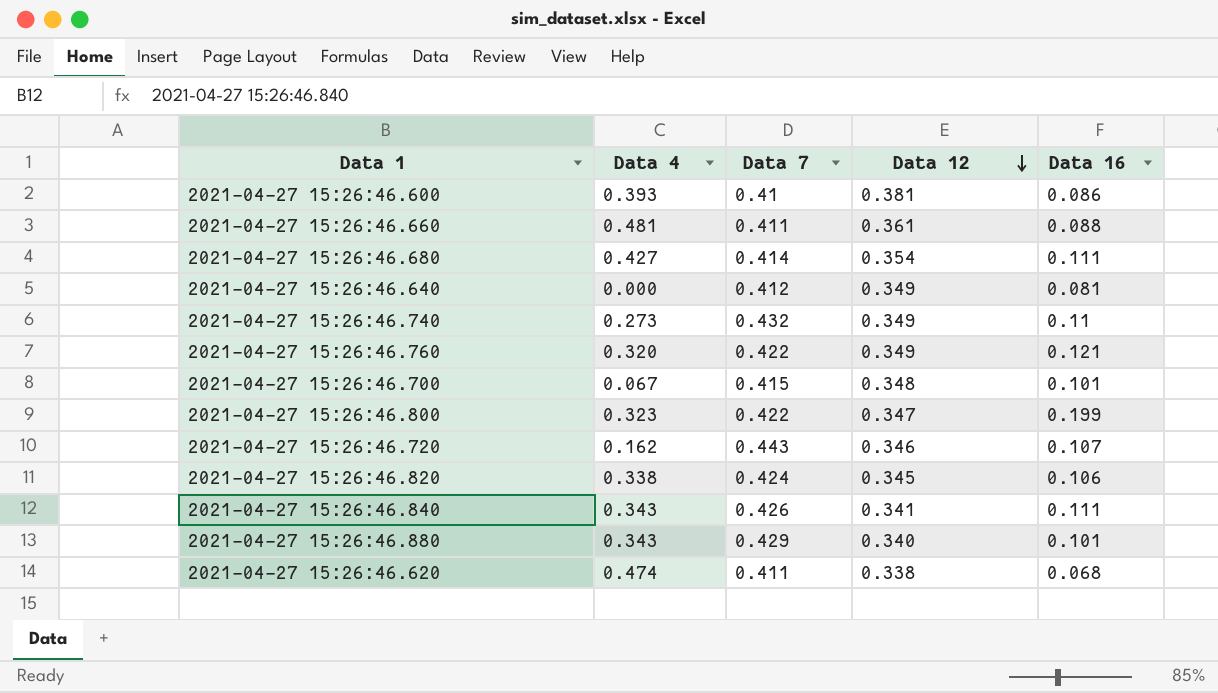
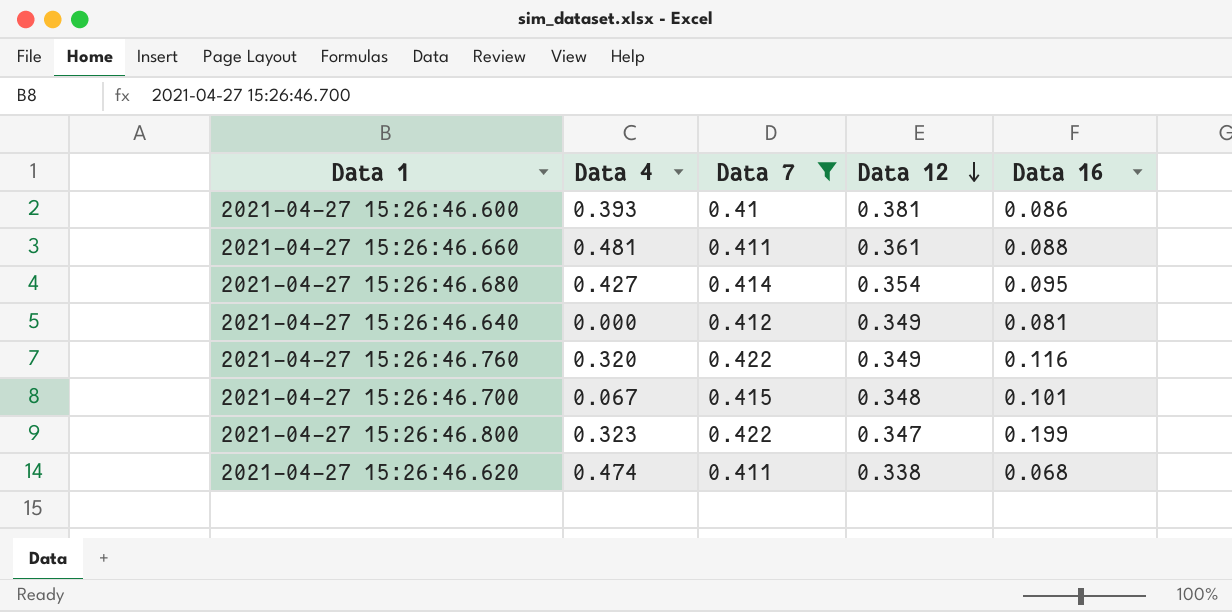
filter: none -> Data 7 <= 0.422
2021-04-27 15:26:46.680 | Data 16: 0.111 -> 0.095
2021-04-27 15:26:46.760 | Data 16: 0.121 -> 0.116

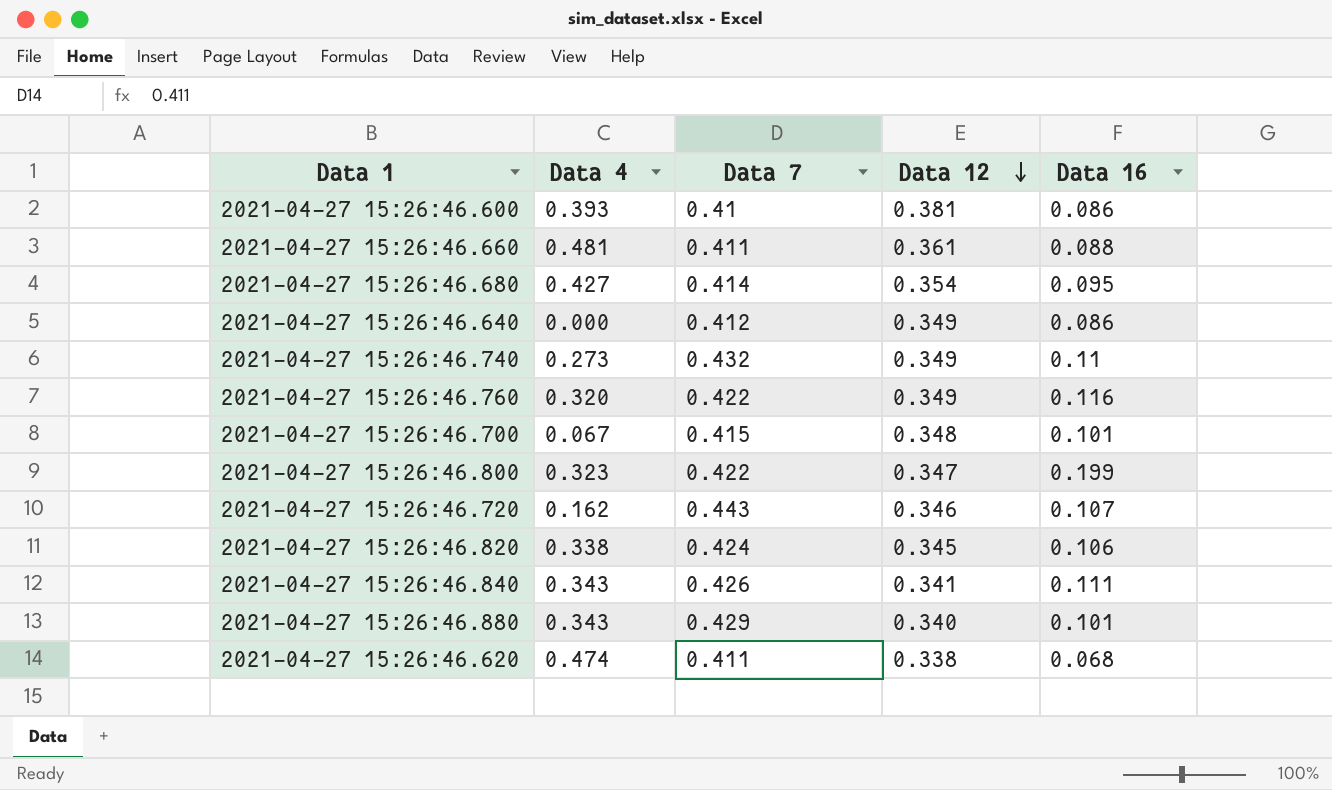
filter: Data 7 <= 0.422 -> none
2021-04-27 15:26:46.640 | Data 16: 0.081 -> 0.086

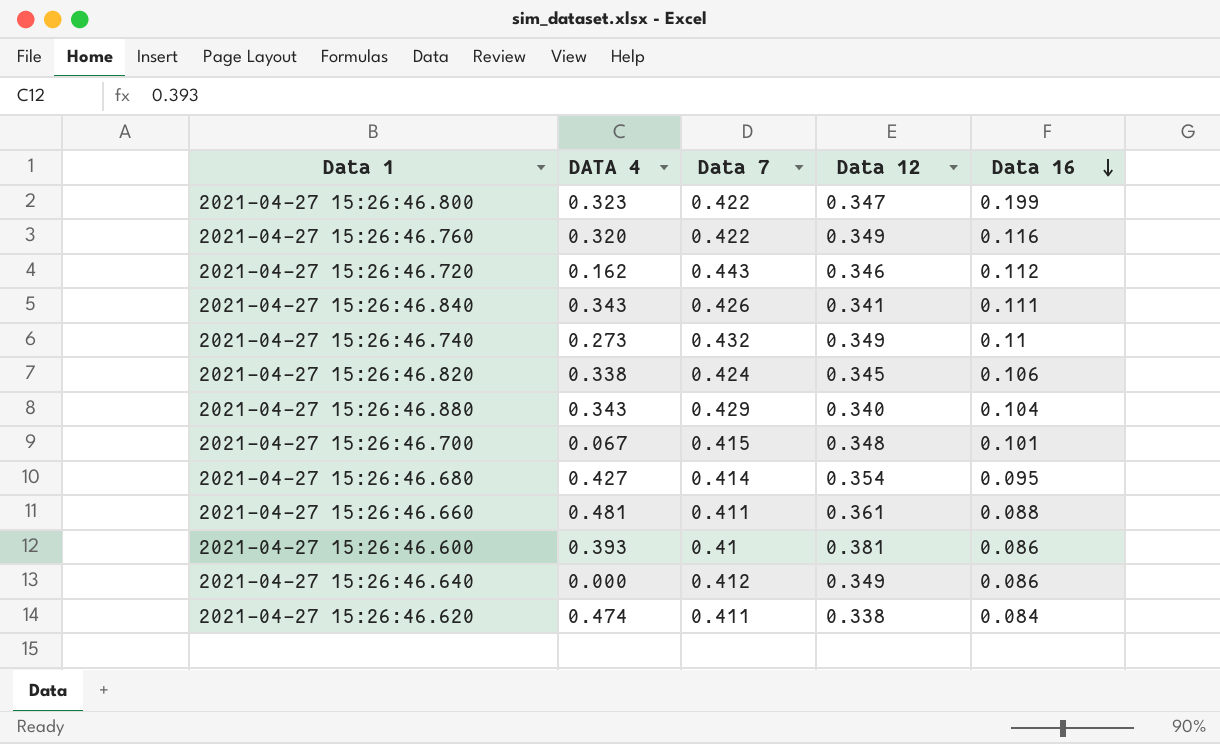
row order: Data 12 descending -> Data 16 descending
column name: Data 4 -> DATA 4
2021-04-27 15:26:46.720 | Data 16: 0.107 -> 0.112
2021-04-27 15:26:46.880 | Data 16: 0.101 -> 0.104
2021-04-27 15:26:46.620 | Data 16: 0.068 -> 0.084

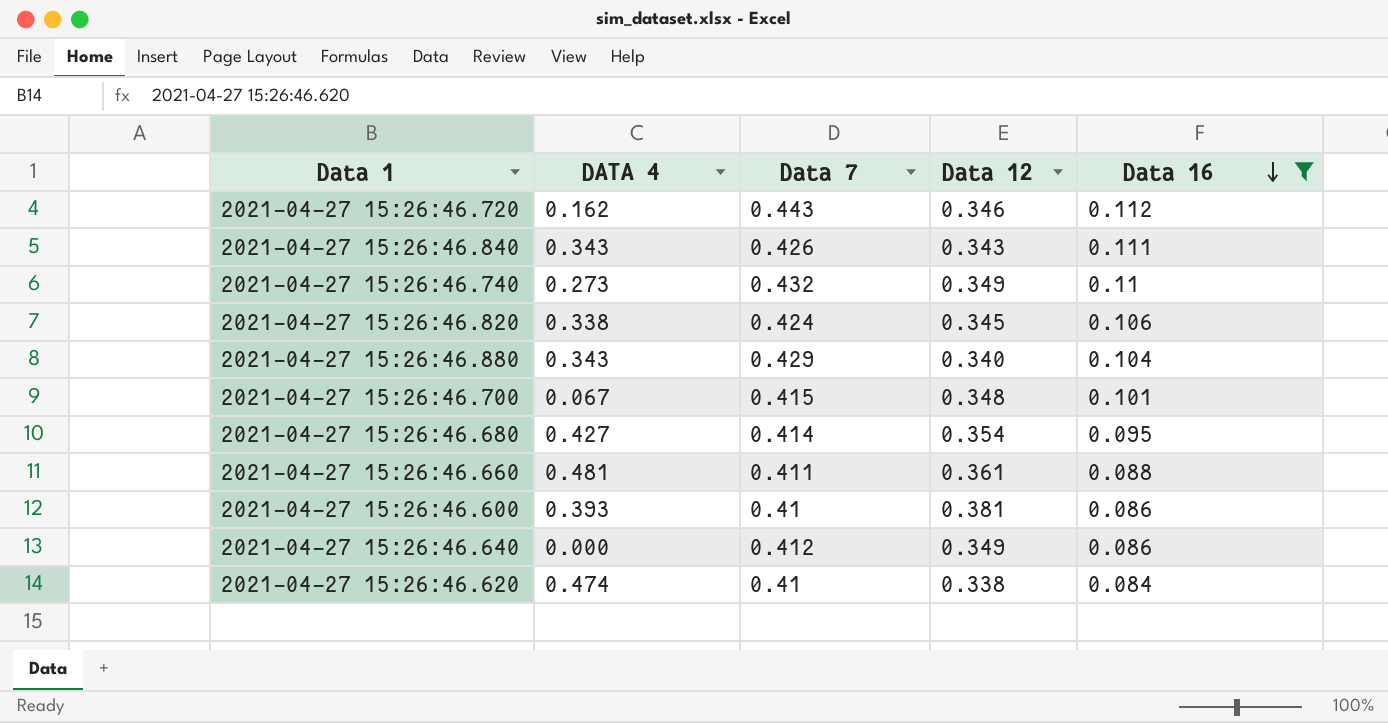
filter: none -> Data 16 <= 0.112
2021-04-27 15:26:46.840 | Data 12: 0.341 -> 0.343
2021-04-27 15:26:46.620 | Data 7: 0.411 -> 0.41

